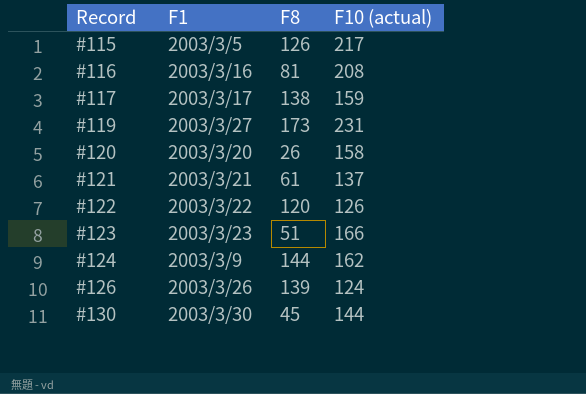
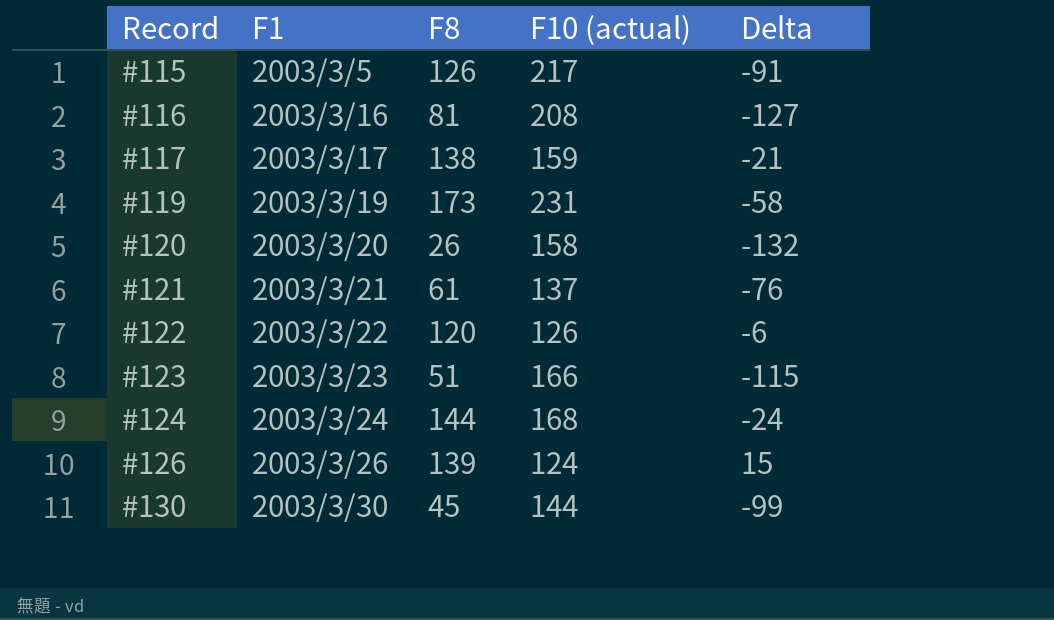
column Delta | formula: none -> [F8] - [F10 (actual)]
#119 | F1: 2003/3/27 -> 2003/3/19
#124 | F1: 2003/3/9 -> 2003/3/24
#124 | F10 (actual): 162 -> 168

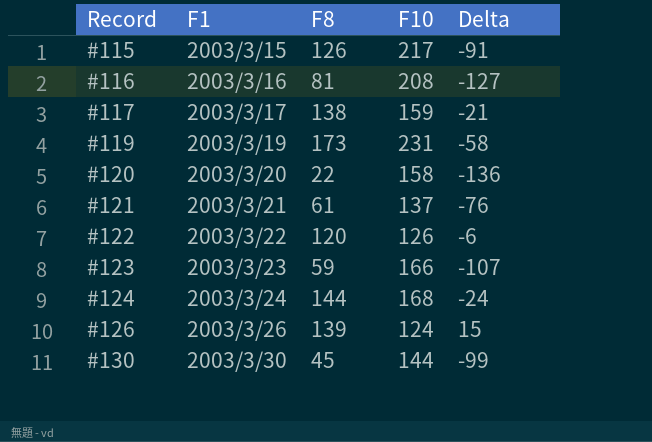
column name: F10 (actual) -> F10
#115 | F1: 2003/3/5 -> 2003/3/15
#120 | F8: 26 -> 22
#120 | Delta: -132 -> -136
#123 | F8: 51 -> 59
#123 | Delta: -115 -> -107

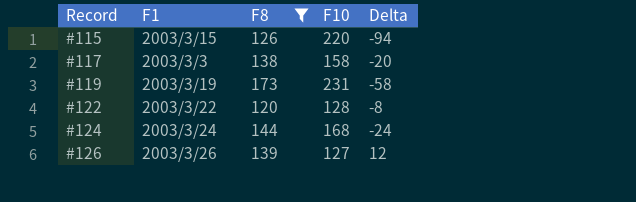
filter: none -> F8 >= 120
#115 | F10: 217 -> 220
#115 | Delta: -91 -> -94
#117 | F1: 2003/3/17 -> 2003/3/3
#117 | F10: 159 -> 158
#117 | Delta: -21 -> -20
#122 | F10: 126 -> 128
#122 | Delta: -6 -> -8
#126 | F10: 124 -> 127
#126 | Delta: 15 -> 12

